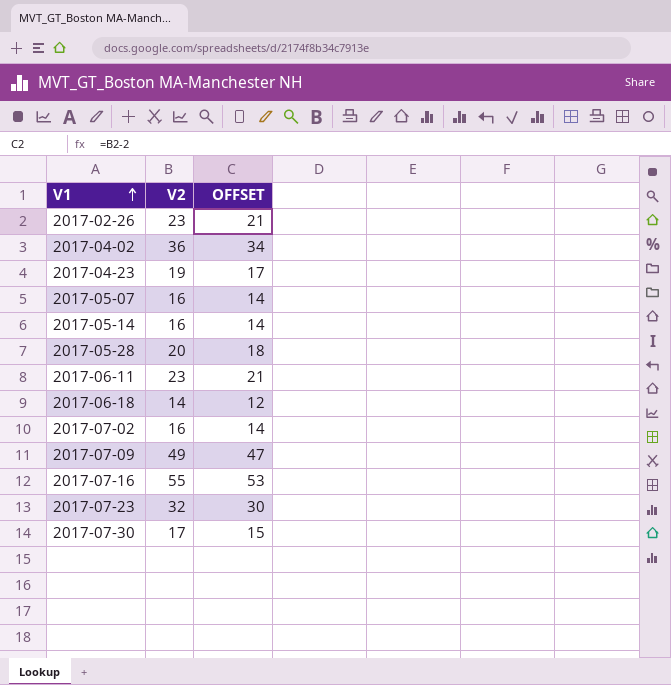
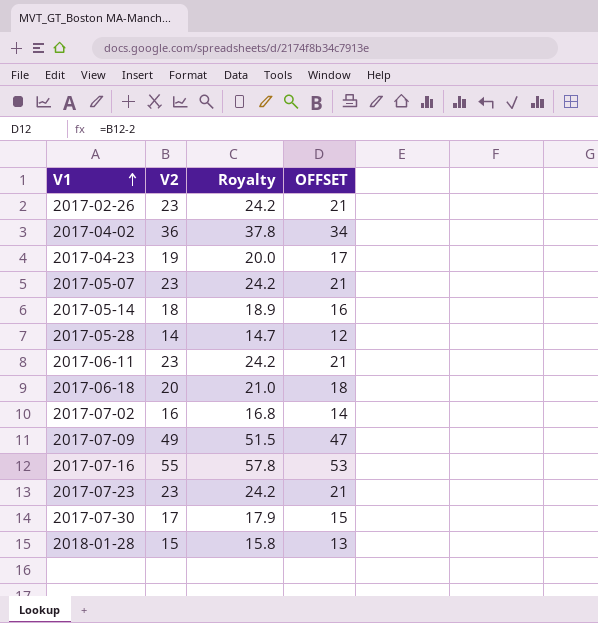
column Royalty | formula: none -> [V2] * 1.05
2017-05-07 | V2: 16 -> 23
2017-05-07 | OFFSET: 14 -> 21
2017-05-14 | V2: 16 -> 18
2017-05-14 | OFFSET: 14 -> 16
2017-05-28 | V2: 20 -> 14
2017-05-28 | OFFSET: 18 -> 12
2017-06-18 | V2: 14 -> 20
2017-06-18 | OFFSET: 12 -> 18
2017-07-23 | V2: 32 -> 23
2017-07-23 | OFFSET: 30 -> 21
row 2018-01-28: none -> 15 | 15.8 | 13

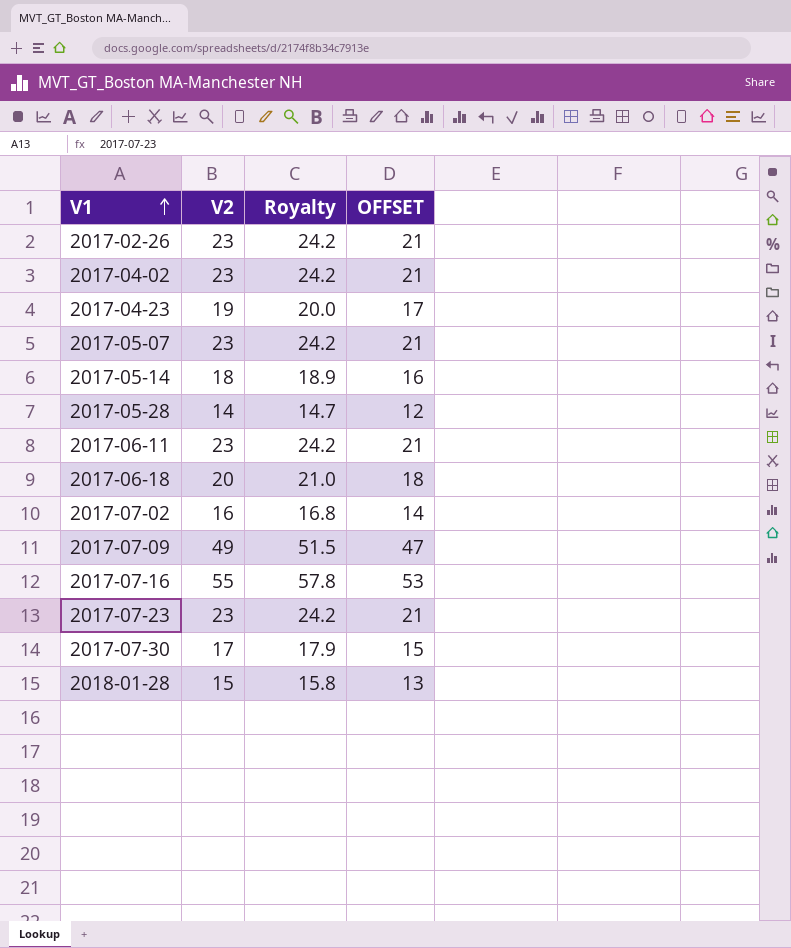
2017-04-02 | V2: 36 -> 23
2017-04-02 | Royalty: 37.8 -> 24.2
2017-04-02 | OFFSET: 34 -> 21

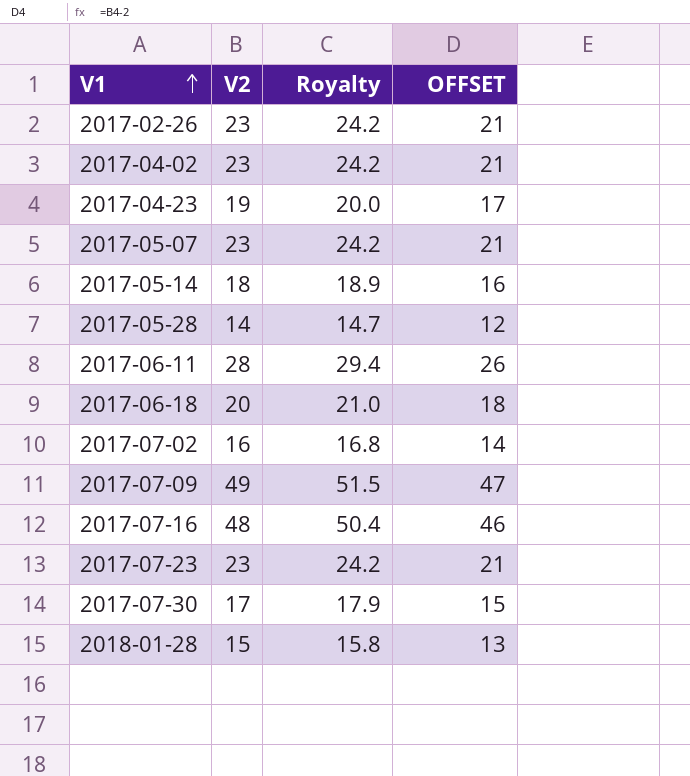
2017-06-11 | V2: 23 -> 28
2017-06-11 | Royalty: 24.2 -> 29.4
2017-06-11 | OFFSET: 21 -> 26
2017-07-16 | V2: 55 -> 48
2017-07-16 | Royalty: 57.8 -> 50.4
2017-07-16 | OFFSET: 53 -> 46

